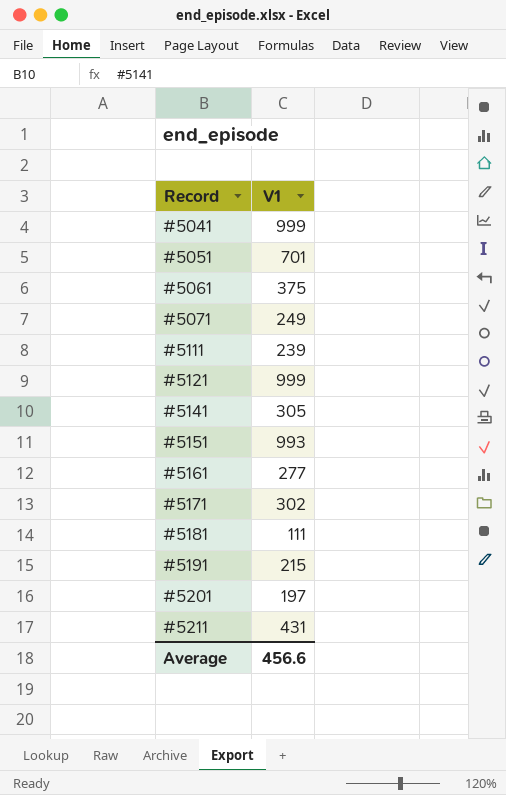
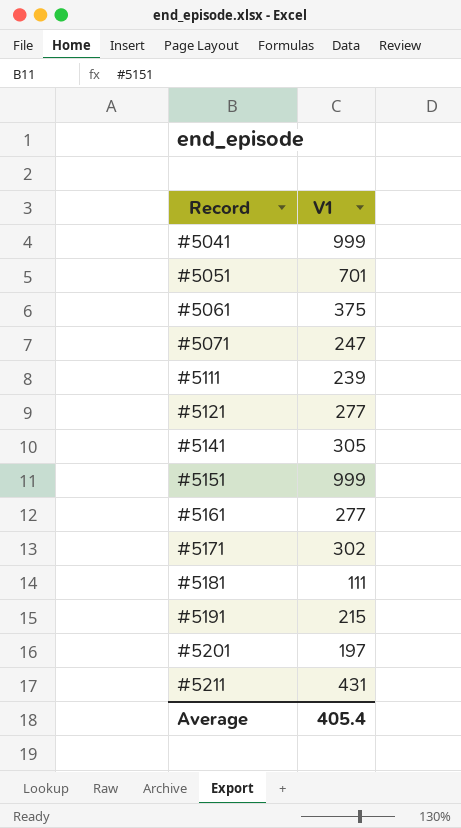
#5071 | V1: 249 -> 247
#5121 | V1: 999 -> 277
#5151 | V1: 993 -> 999
Average | V1: 456.6 -> 405.4

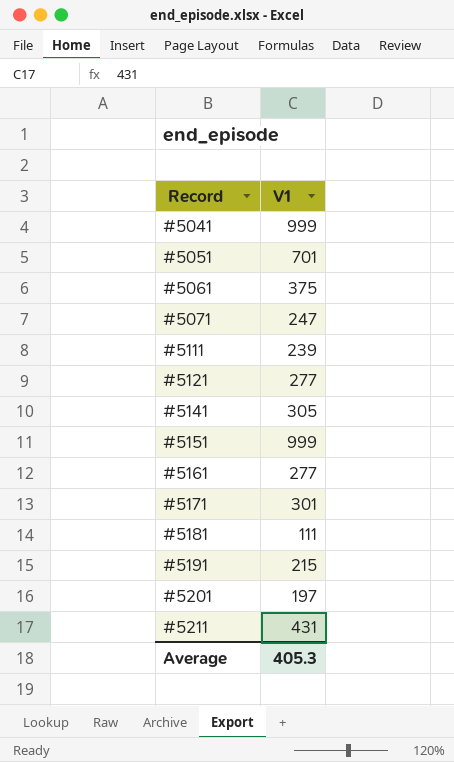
#5171 | V1: 302 -> 301
Average | V1: 405.4 -> 405.3

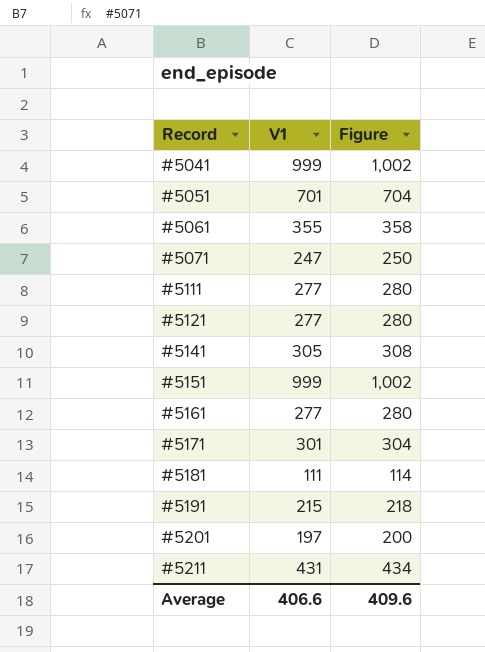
column Figure | formula: none -> [V1] + 3
#5061 | V1: 375 -> 355
#5111 | V1: 239 -> 277
Average | V1: 405.3 -> 406.6

